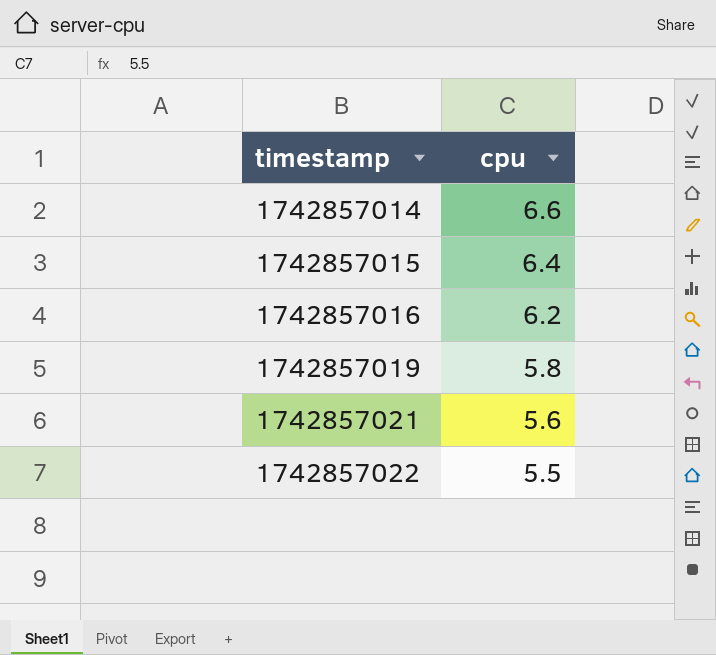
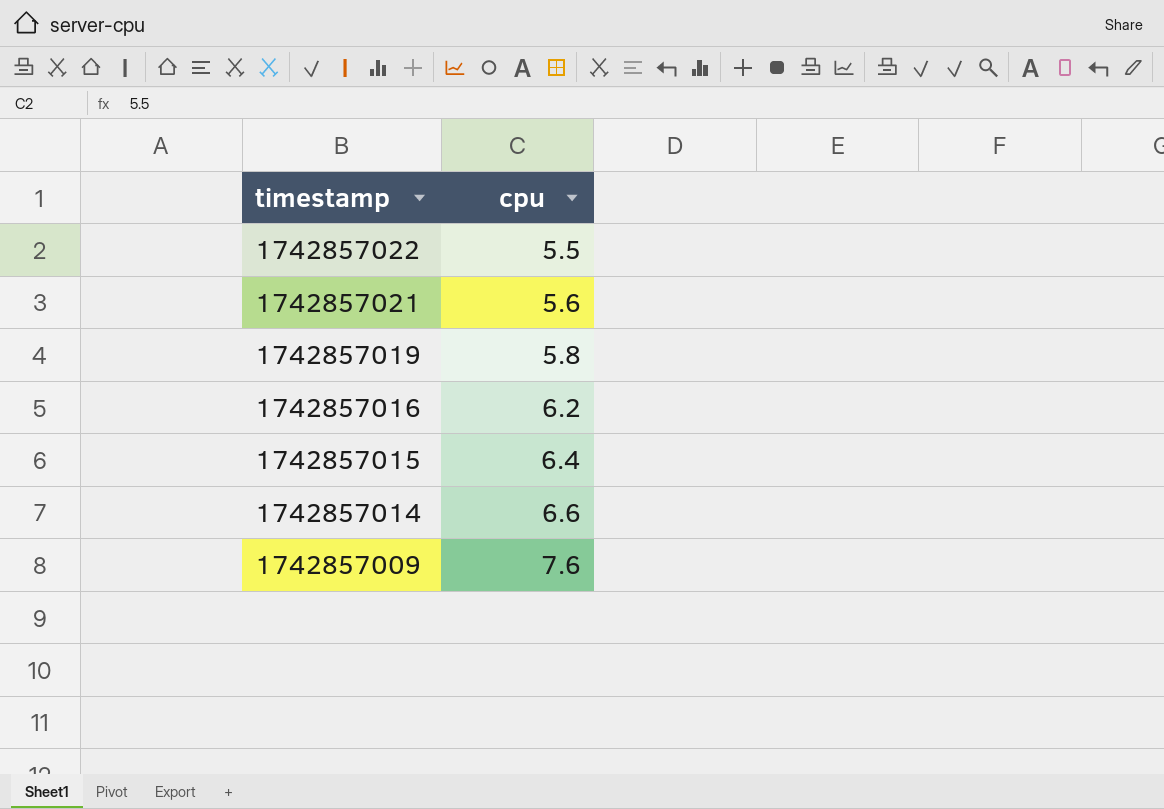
row order: timestamp ascending -> timestamp descending
row 1742857009: none -> 7.6

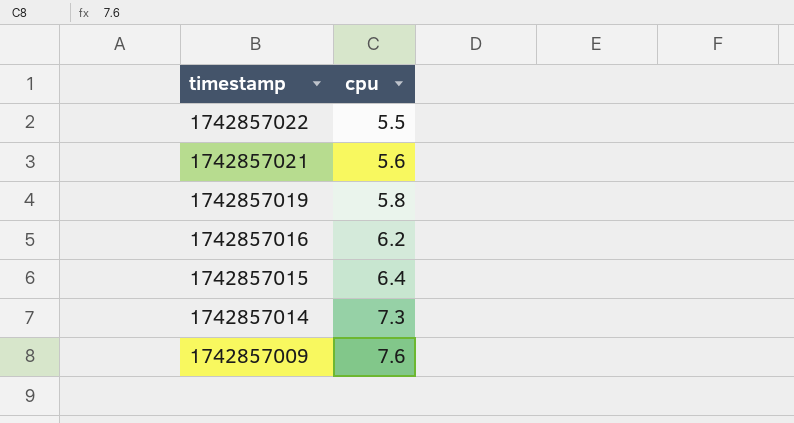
1742857014 | cpu: 6.6 -> 7.3

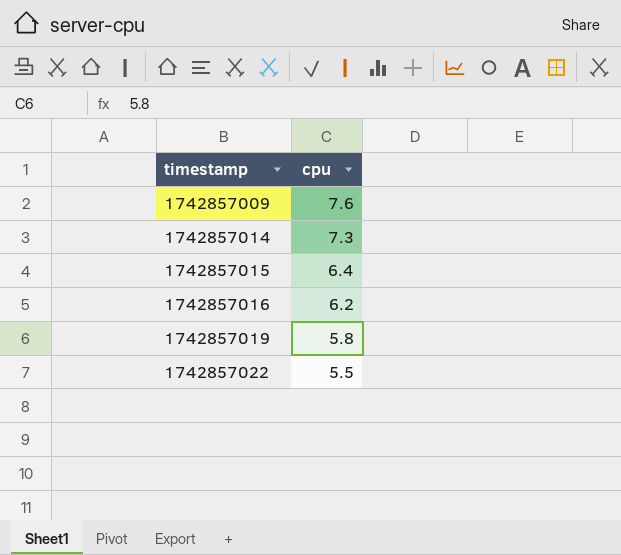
row order: timestamp descending -> timestamp ascending
row 1742857021: 5.6 -> none

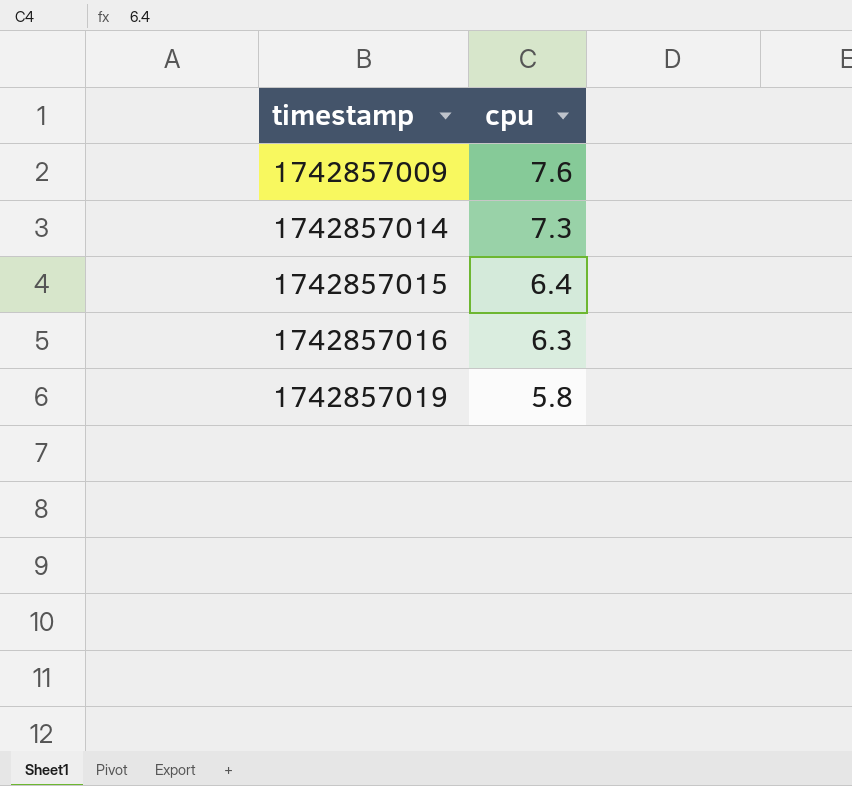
row 1742857022: 5.5 -> none
1742857016 | cpu: 6.2 -> 6.3

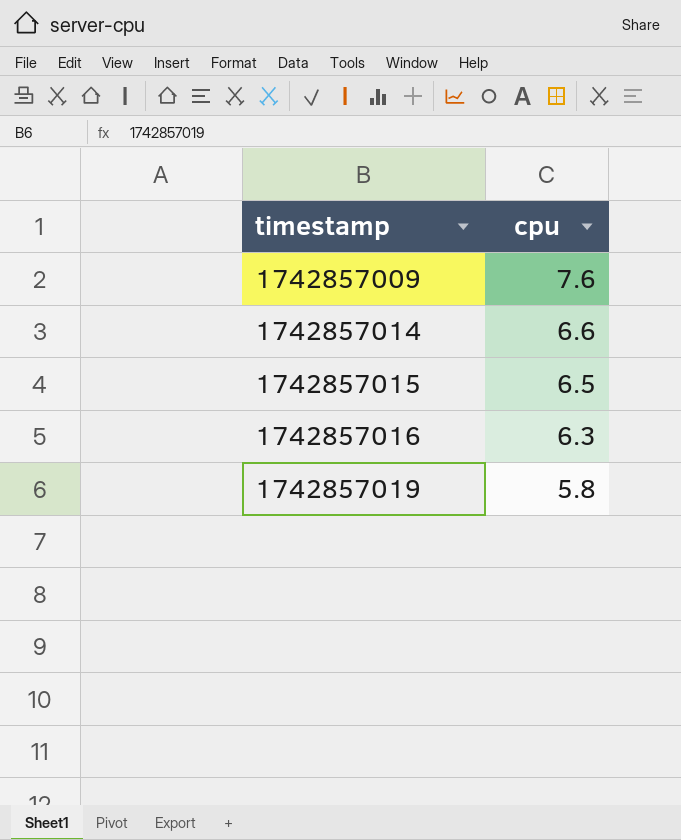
1742857014 | cpu: 7.3 -> 6.6
1742857015 | cpu: 6.4 -> 6.5

